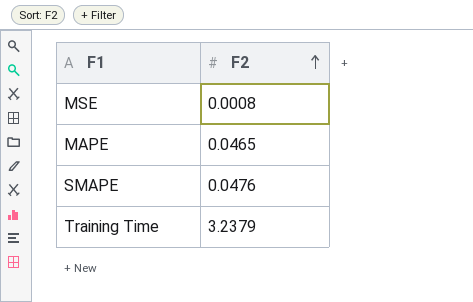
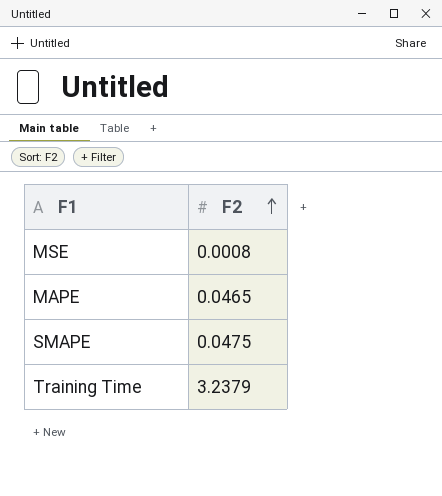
SMAPE | F2: 0.0476 -> 0.0475

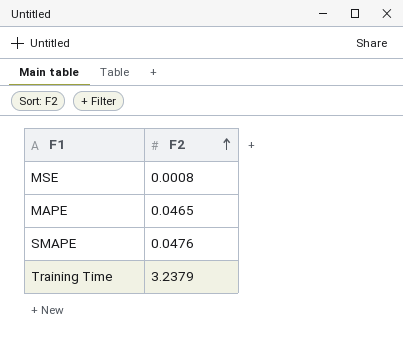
SMAPE | F2: 0.0475 -> 0.0476

